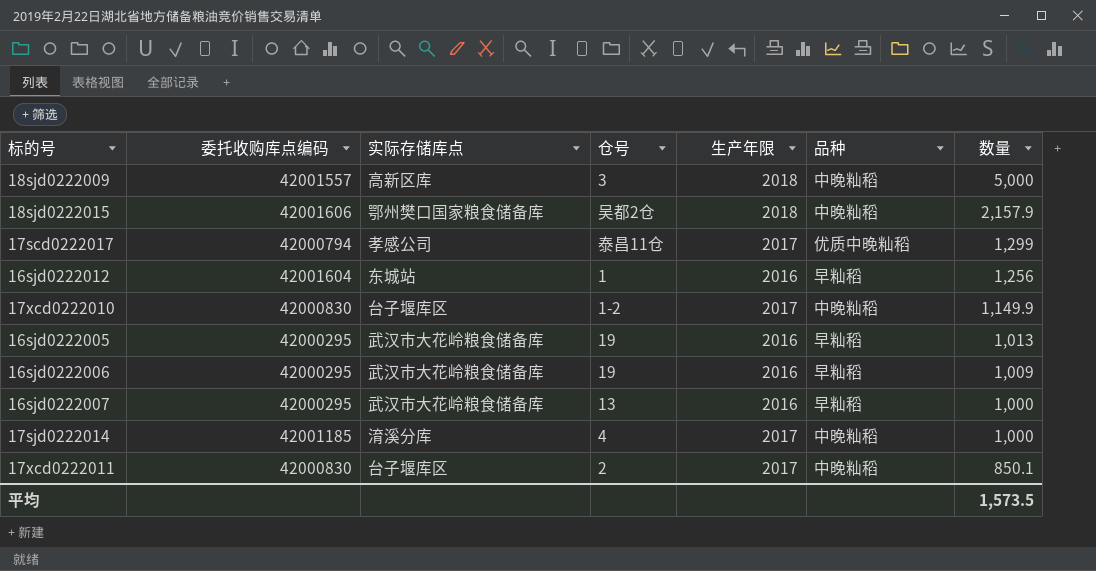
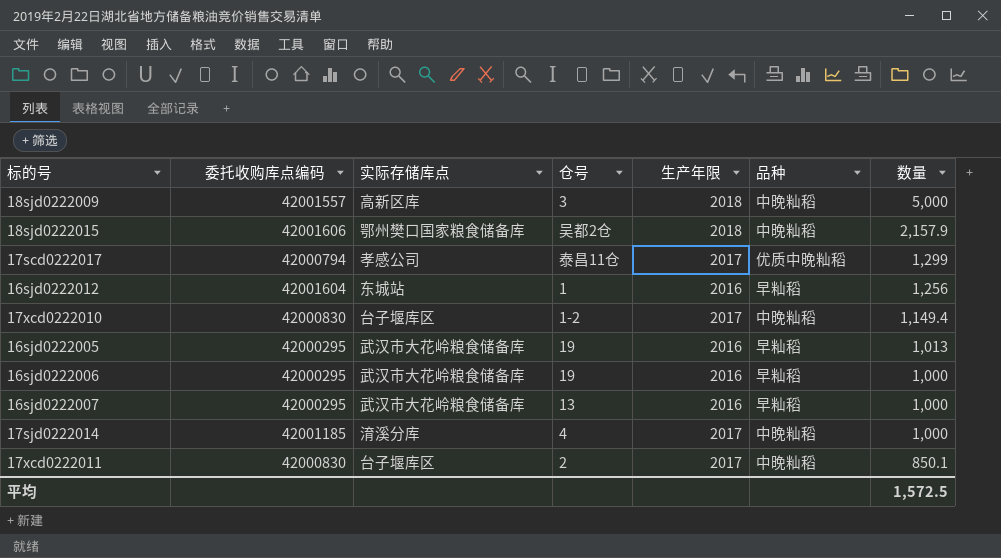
17xcd0222010 | 数量: 1,149.9 -> 1,149.4
16sjd0222006 | 数量: 1,009 -> 1,000
平均 | 数量: 1,573.5 -> 1,572.5

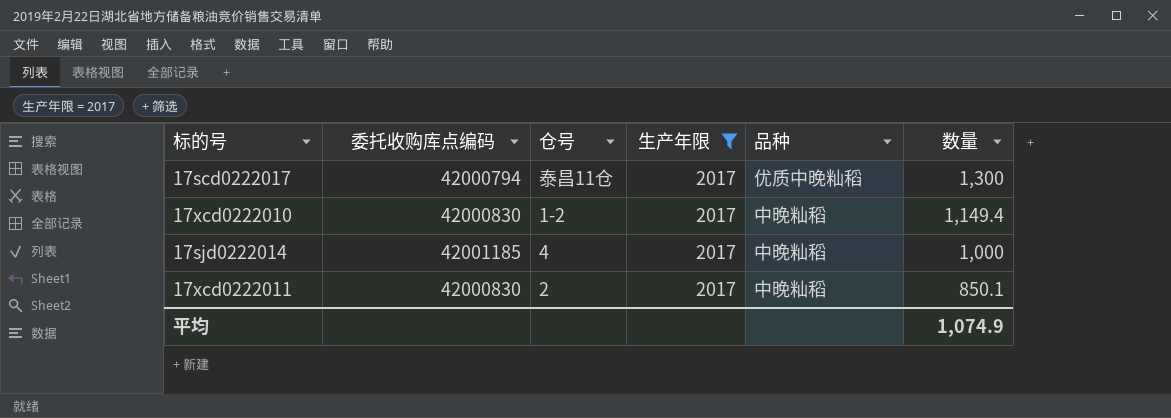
filter: none -> 生产年限 = 2017
column 实际存储库点 | position: 3 -> none
17scd0222017 | 数量: 1,299 -> 1,300
平均 | 数量: 1,572.5 -> 1,074.9

